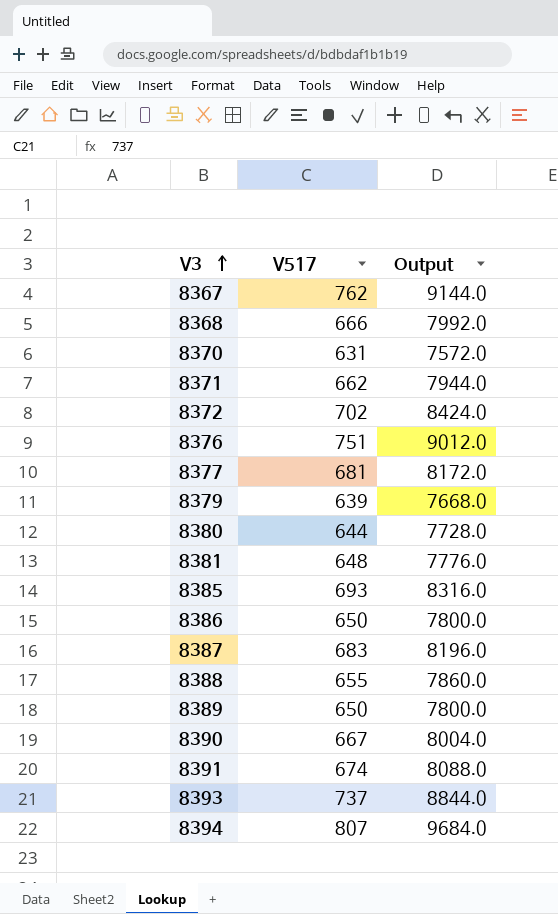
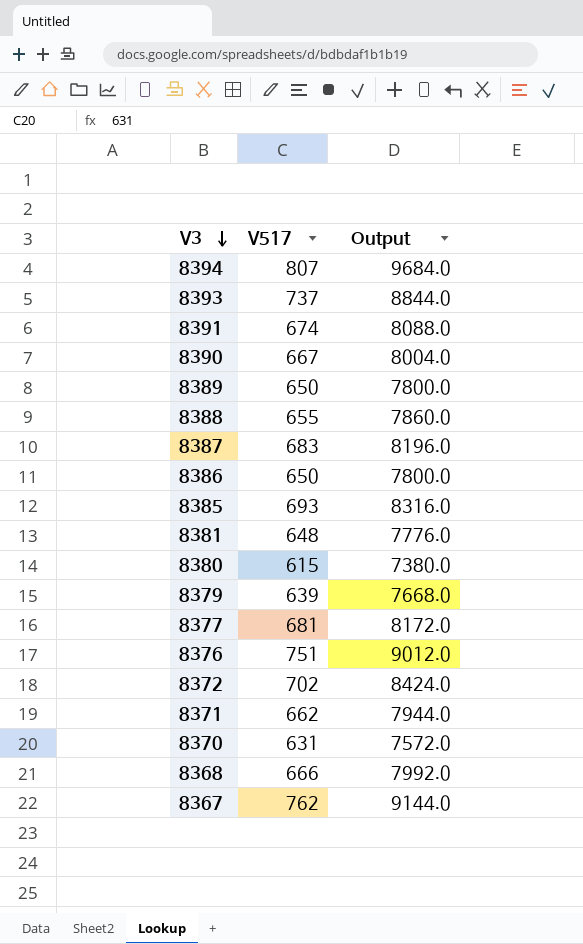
row order: V3 ascending -> V3 descending
8380 | V517: 644 -> 615
8380 | Output: 7728.0 -> 7380.0

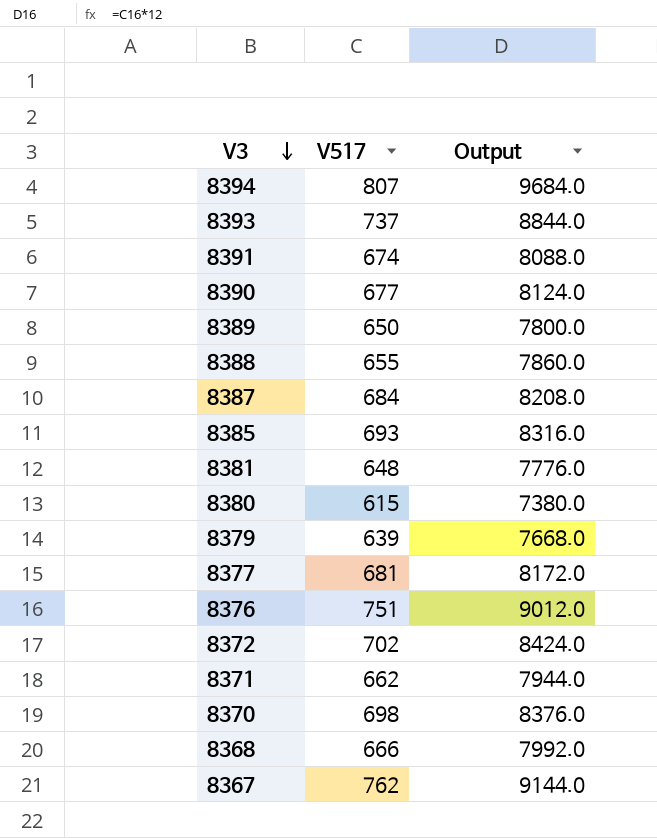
row 8386: 650 | 7800.0 -> none
8390 | V517: 667 -> 677
8390 | Output: 8004.0 -> 8124.0
8387 | V517: 683 -> 684
8387 | Output: 8196.0 -> 8208.0
8370 | V517: 631 -> 698
8370 | Output: 7572.0 -> 8376.0

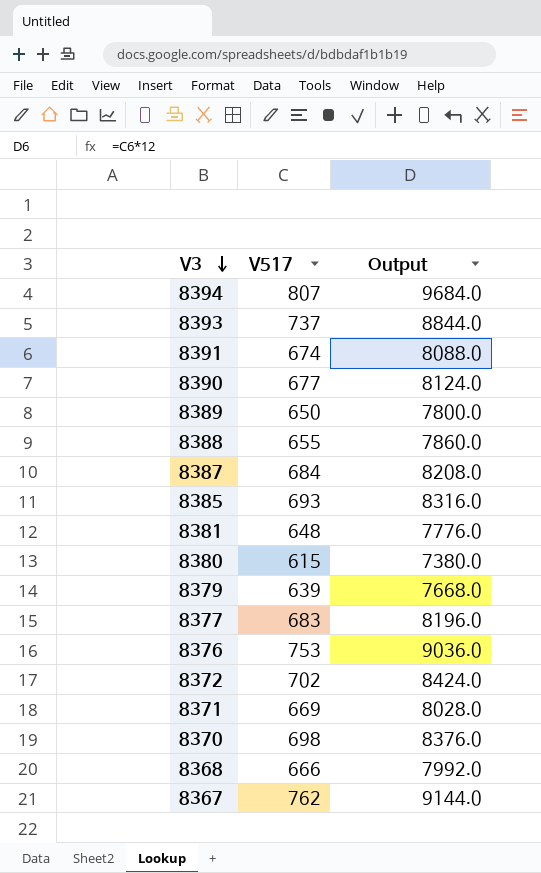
8377 | V517: 681 -> 683
8377 | Output: 8172.0 -> 8196.0
8376 | V517: 751 -> 753
8376 | Output: 9012.0 -> 9036.0
8371 | V517: 662 -> 669
8371 | Output: 7944.0 -> 8028.0

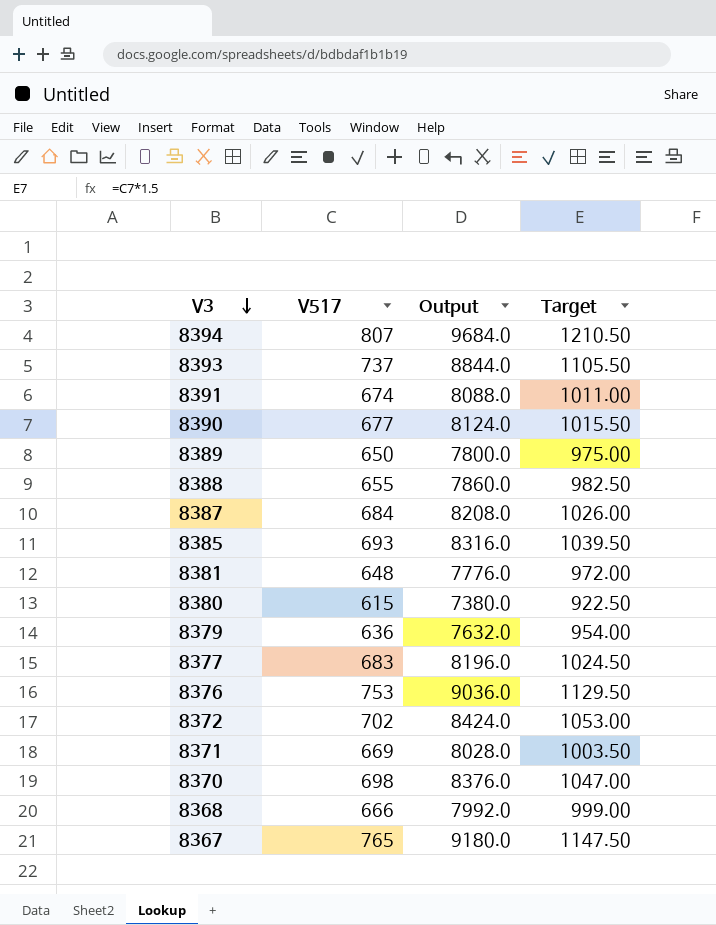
column Target | formula: none -> [V517] * 1.5
8379 | V517: 639 -> 636
8379 | Output: 7668.0 -> 7632.0
8367 | V517: 762 -> 765
8367 | Output: 9144.0 -> 9180.0

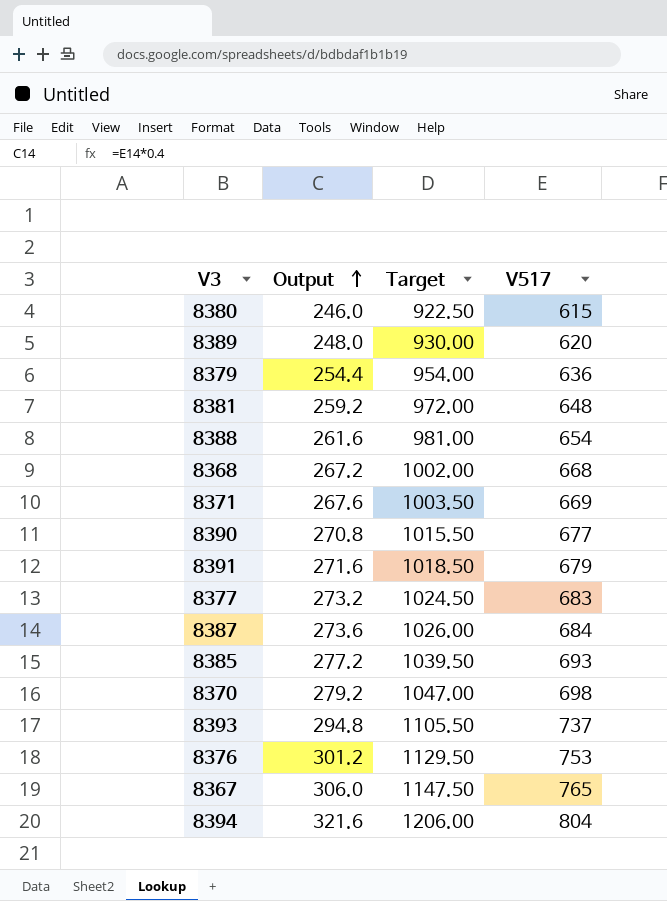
row order: V3 descending -> Output ascending
column Output | formula: [V517] * 12 -> [V517] * 0.4
column V517 | position: 2 -> 4
row 8372: 702 | 8424.0 | 1053.00 -> none
8389 | Target: 975.00 -> 930.00
8389 | V517: 650 -> 620
8388 | Target: 982.50 -> 981.00
8388 | V517: 655 -> 654
8368 | Target: 999.00 -> 1002.00
8368 | V517: 666 -> 668
8391 | Target: 1011.00 -> 1018.50
8391 | V517: 674 -> 679
8394 | Target: 1210.50 -> 1206.00
8394 | V517: 807 -> 804

